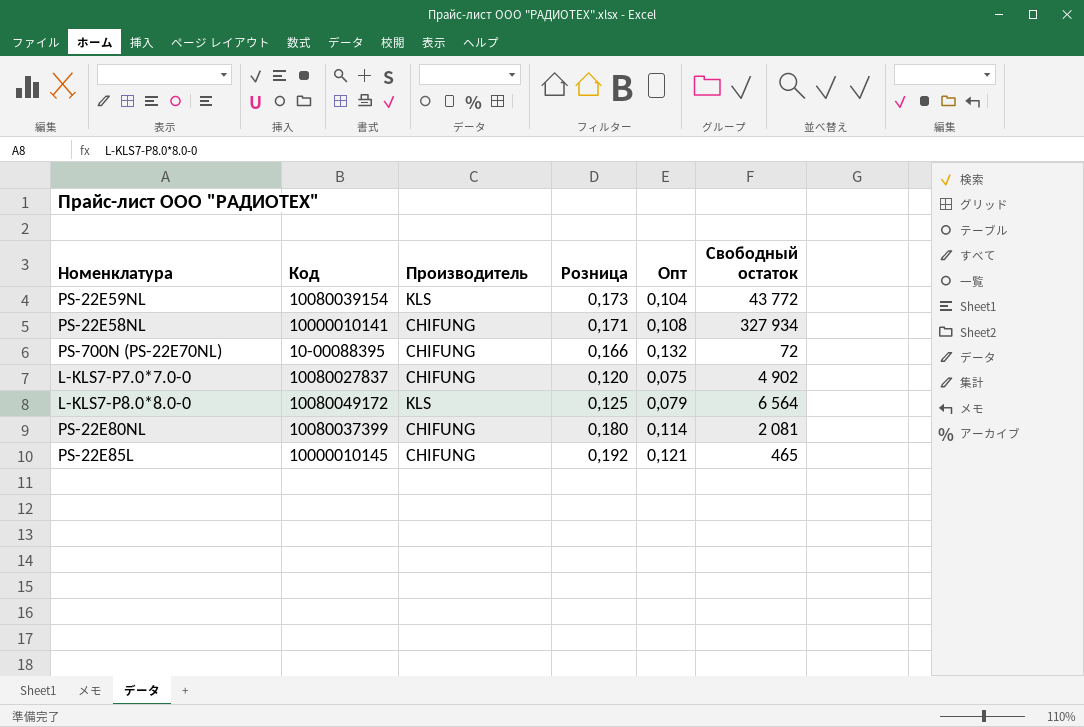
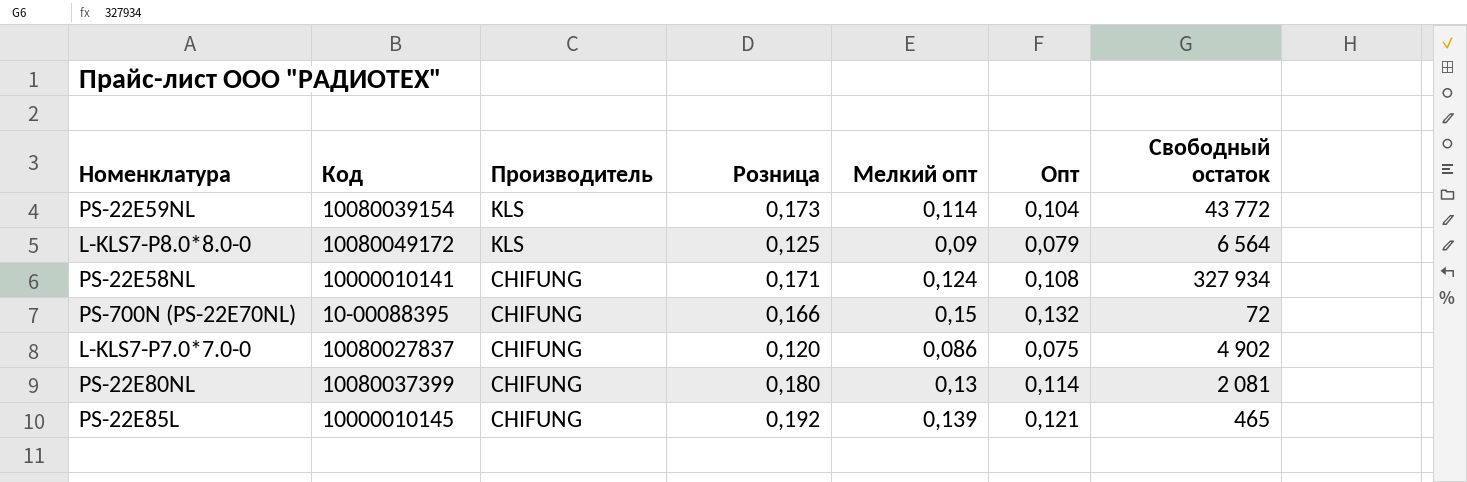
row order: none -> Производитель descending
column Мелкий опт | position: none -> 5

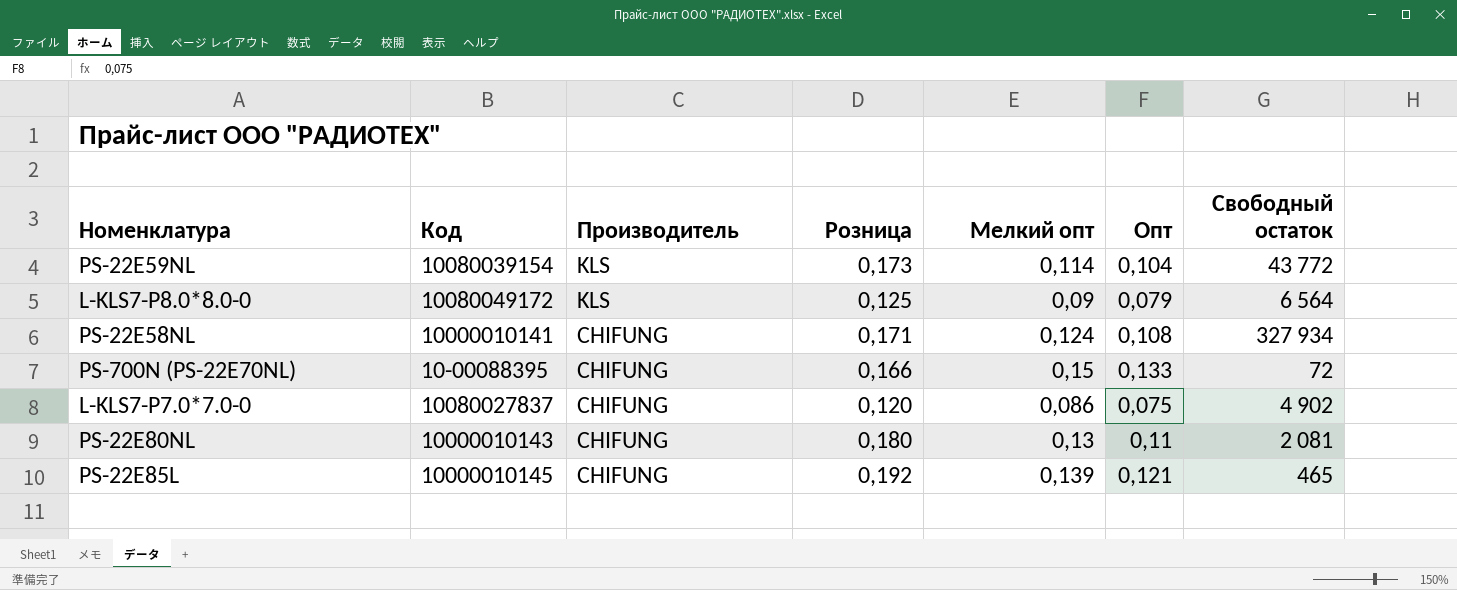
PS-700N (PS-22E70NL) | Опт: 0,132 -> 0,133
PS-22E80NL | Код: 10080037399 -> 10000010143
PS-22E80NL | Опт: 0,114 -> 0,11

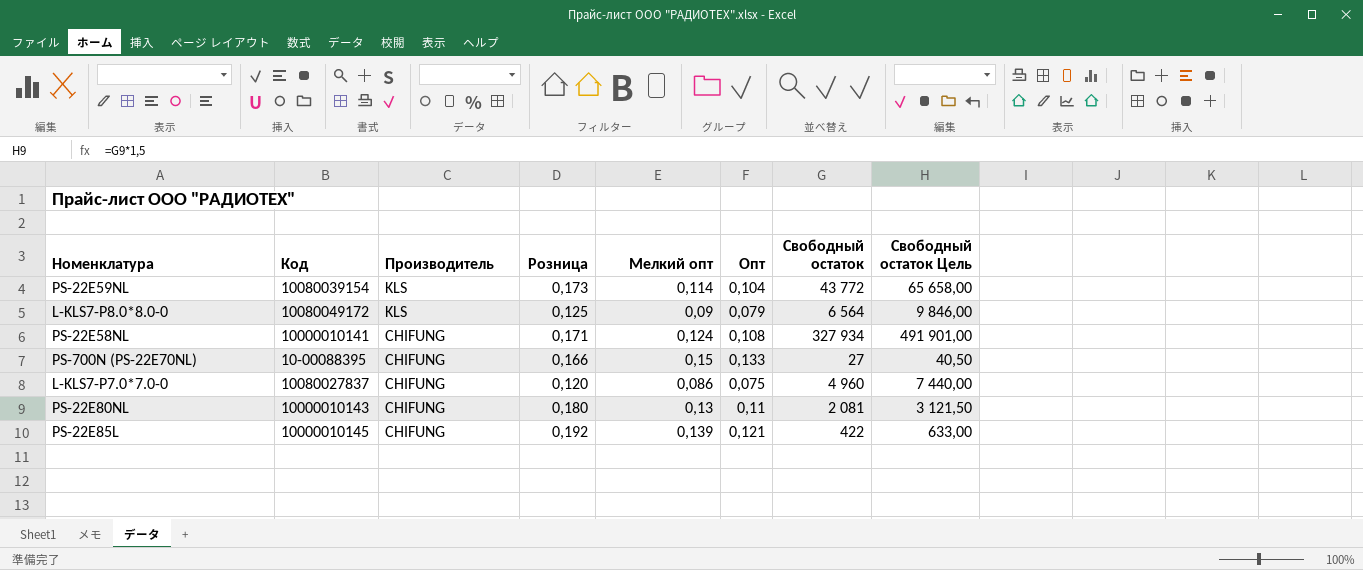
column Свободный остаток Цель | formula: none -> [Свободный остаток] * 1,5
PS-700N (PS-22E70NL) | Свободный остаток: 72 -> 27
L-KLS7-P7.0*7.0-0 | Свободный остаток: 4 902 -> 4 960
PS-22E85L | Свободный остаток: 465 -> 422

